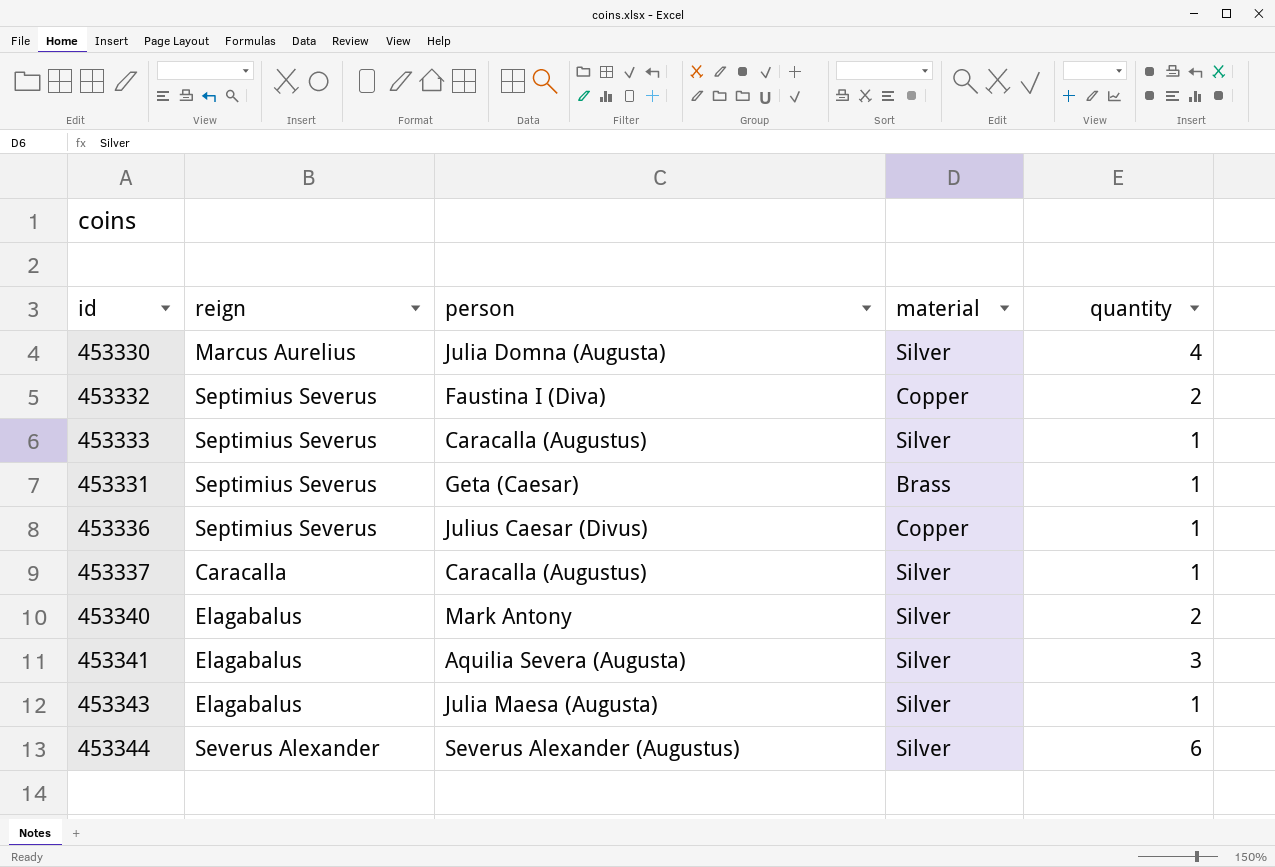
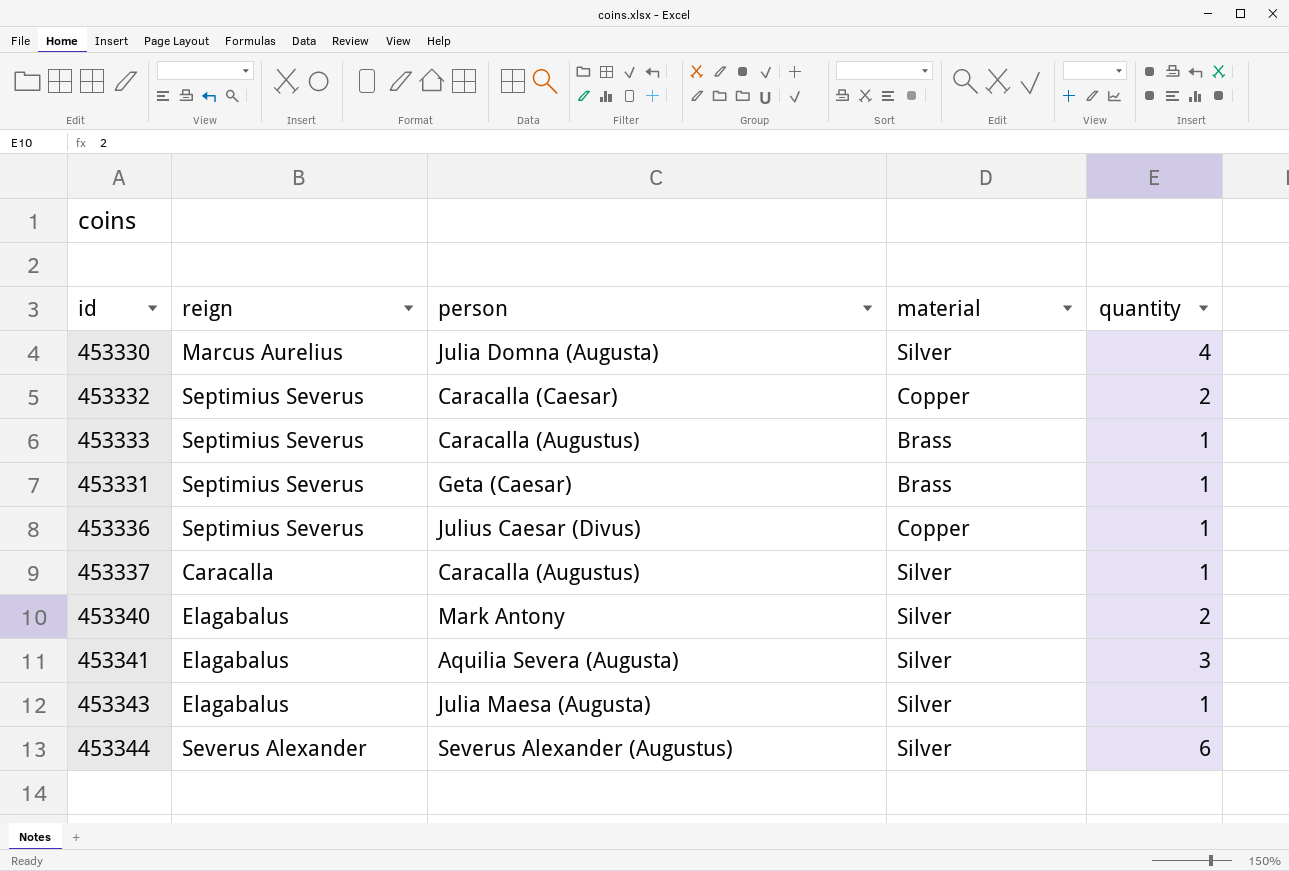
453332 | person: Faustina I (Diva) -> Caracalla (Caesar)
453333 | material: Silver -> Brass

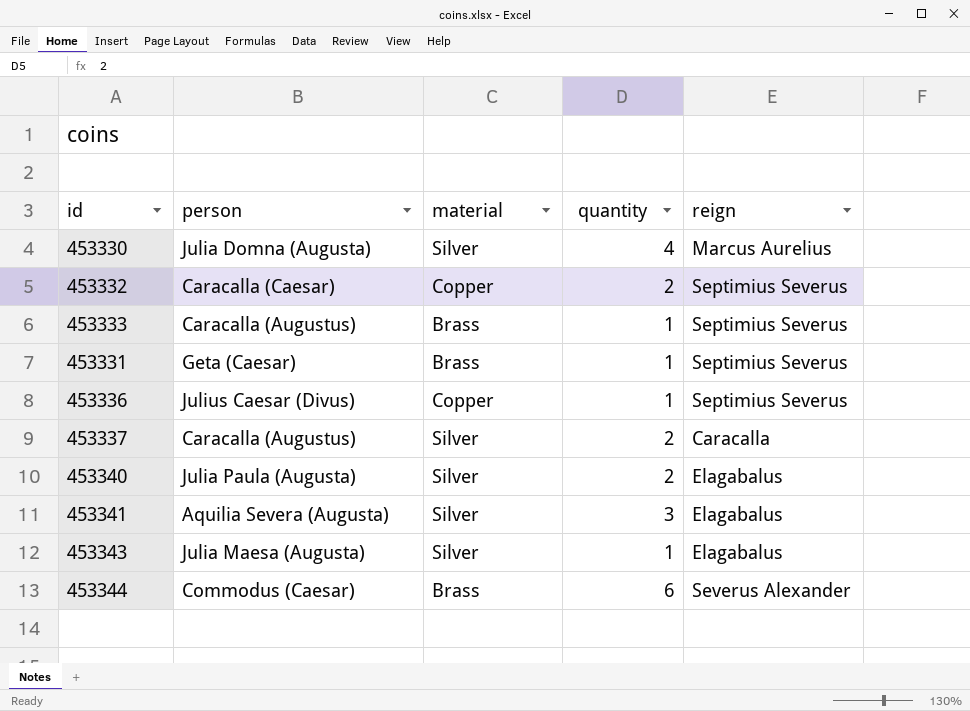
column reign | position: 2 -> 5
453337 | quantity: 1 -> 2
453340 | person: Mark Antony -> Julia Paula (Augusta)
453344 | person: Severus Alexander (Augustus) -> Commodus (Caesar)
453344 | material: Silver -> Brass

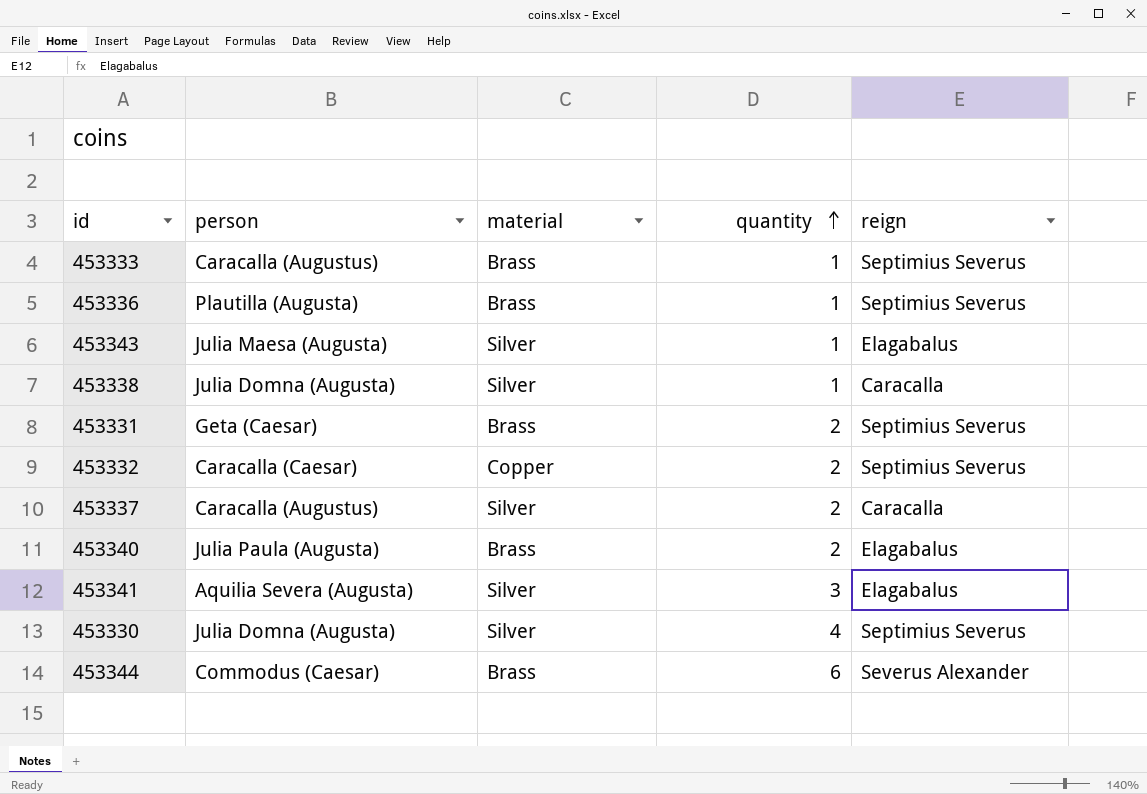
row order: none -> quantity ascending
453336 | person: Julius Caesar (Divus) -> Plautilla (Augusta)
453336 | material: Copper -> Brass
row 453338: none -> Julia Domna (Augusta) | Silver | 1 | Caracalla
453331 | quantity: 1 -> 2
453340 | material: Silver -> Brass
453330 | reign: Marcus Aurelius -> Septimius Severus

